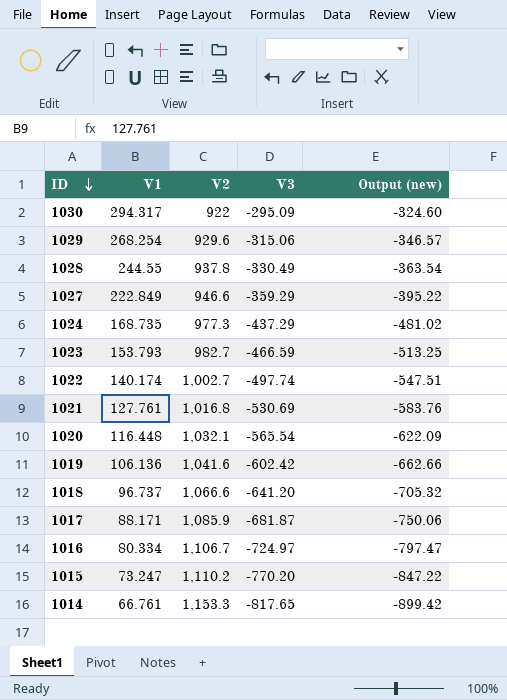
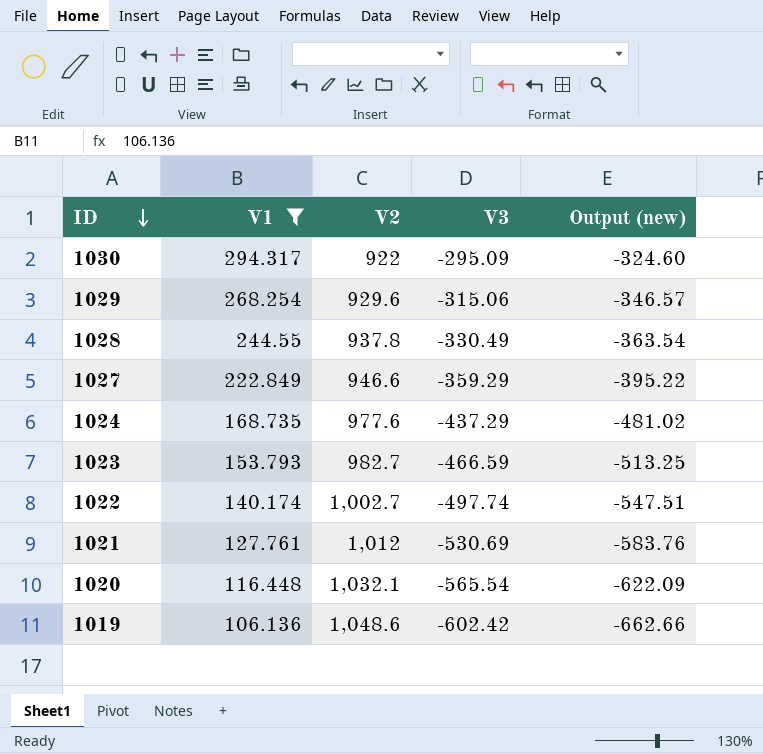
filter: none -> V1 >= 106.136
1024 | V2: 977.3 -> 977.6
1021 | V2: 1,016.8 -> 1,012
1019 | V2: 1,041.6 -> 1,048.6

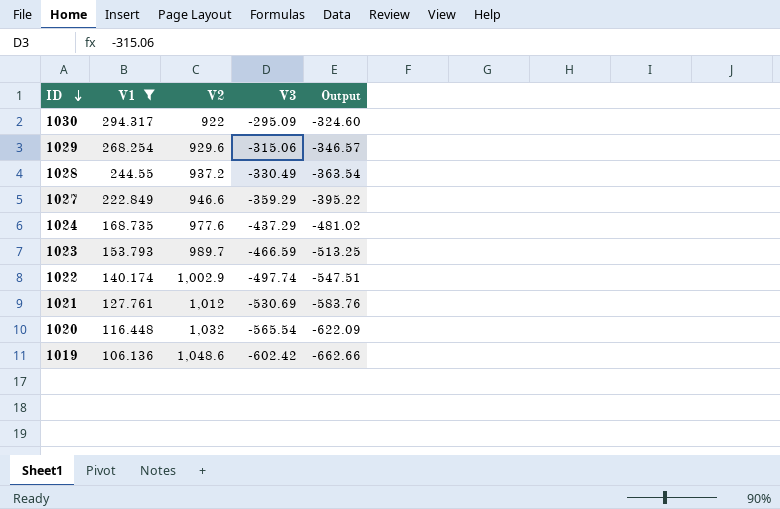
column name: Output (new) -> Output
1028 | V2: 937.8 -> 937.2
1023 | V2: 982.7 -> 989.7
1022 | V2: 1,002.7 -> 1,002.9
1020 | V2: 1,032.1 -> 1,032

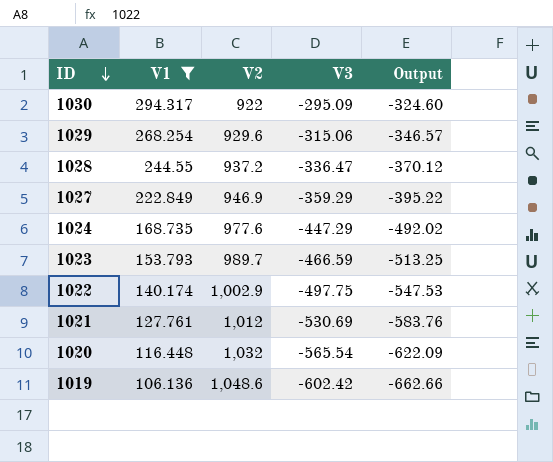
1028 | V3: -330.49 -> -336.47
1028 | Output: -363.54 -> -370.12
1027 | V2: 946.6 -> 946.9
1024 | V3: -437.29 -> -447.29
1024 | Output: -481.02 -> -492.02
1022 | V3: -497.74 -> -497.75
1022 | Output: -547.51 -> -547.53

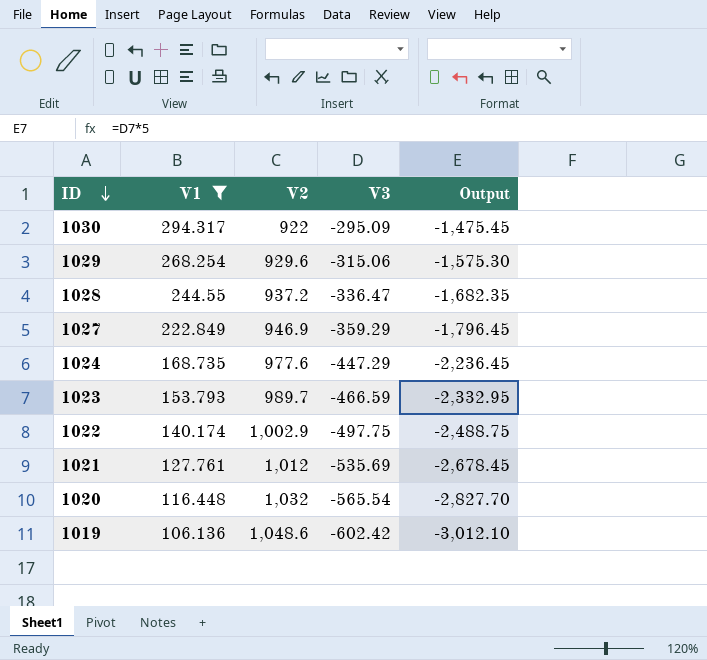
column Output | formula: [V3] * 1.1 -> [V3] * 5
1021 | V3: -530.69 -> -535.69

